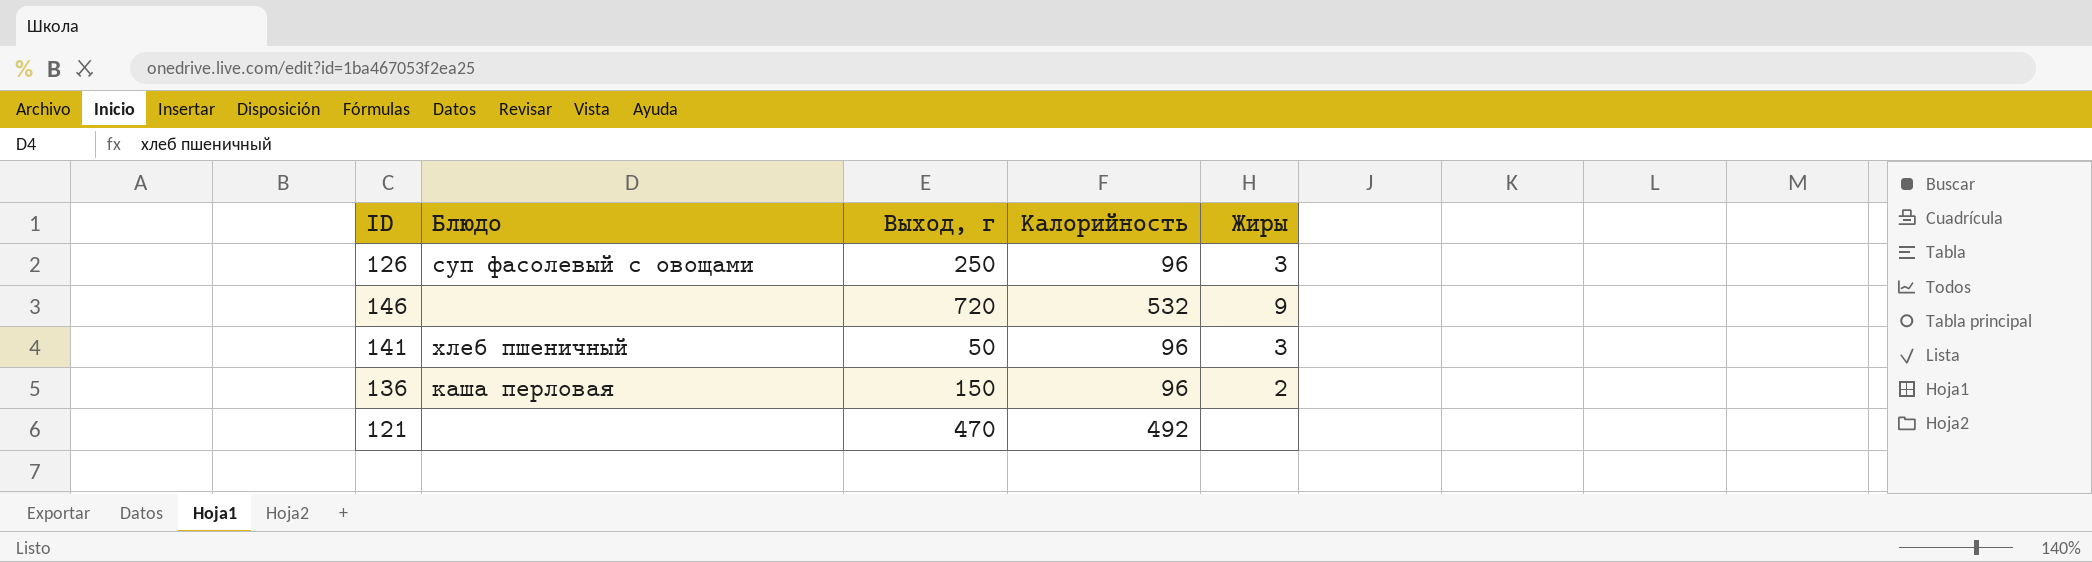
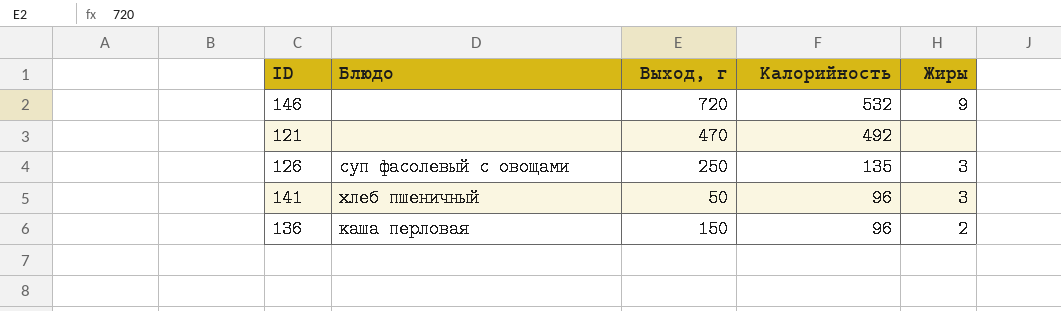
row order: none -> Калорийность descending
126 | Калорийность: 96 -> 135

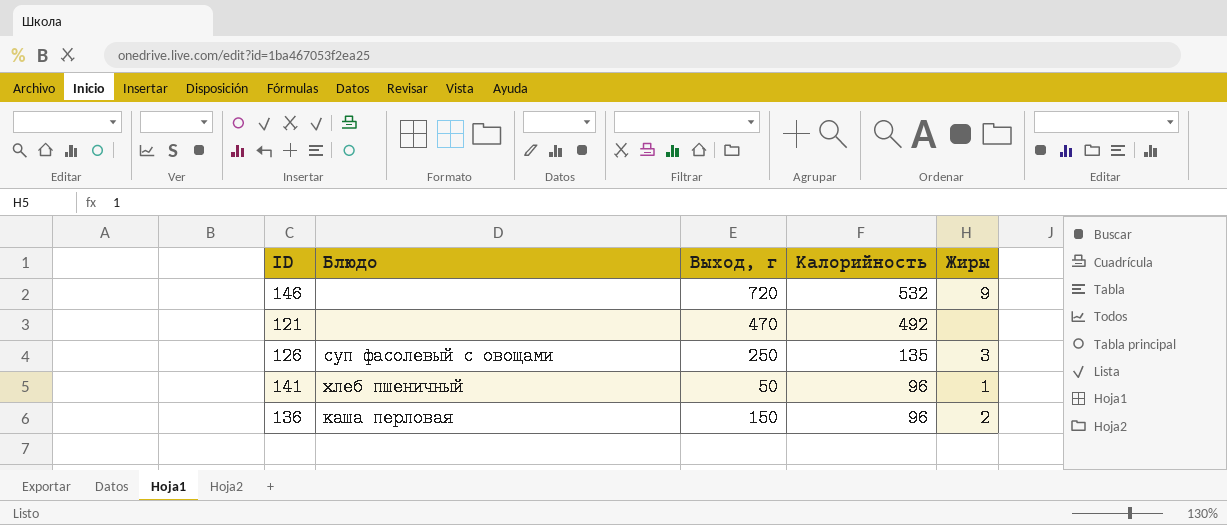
141 | Жиры: 3 -> 1

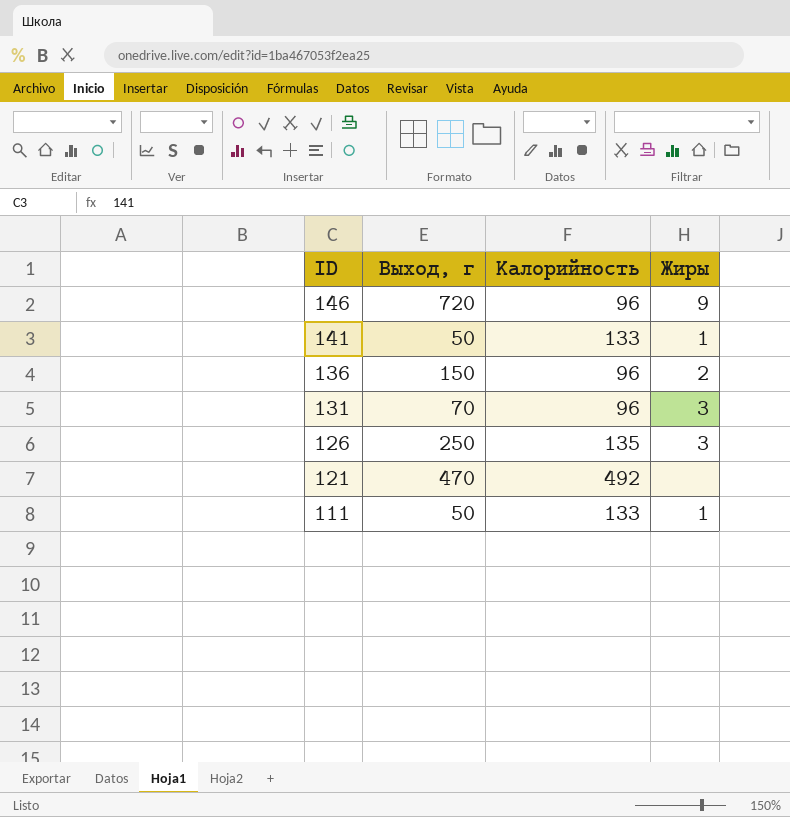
row order: Калорийность descending -> ID descending
column Блюдо | position: 2 -> none
146 | Калорийность: 532 -> 96
141 | Калорийность: 96 -> 133
row 131: none -> 70 | 96 | 3
row 111: none -> 50 | 133 | 1

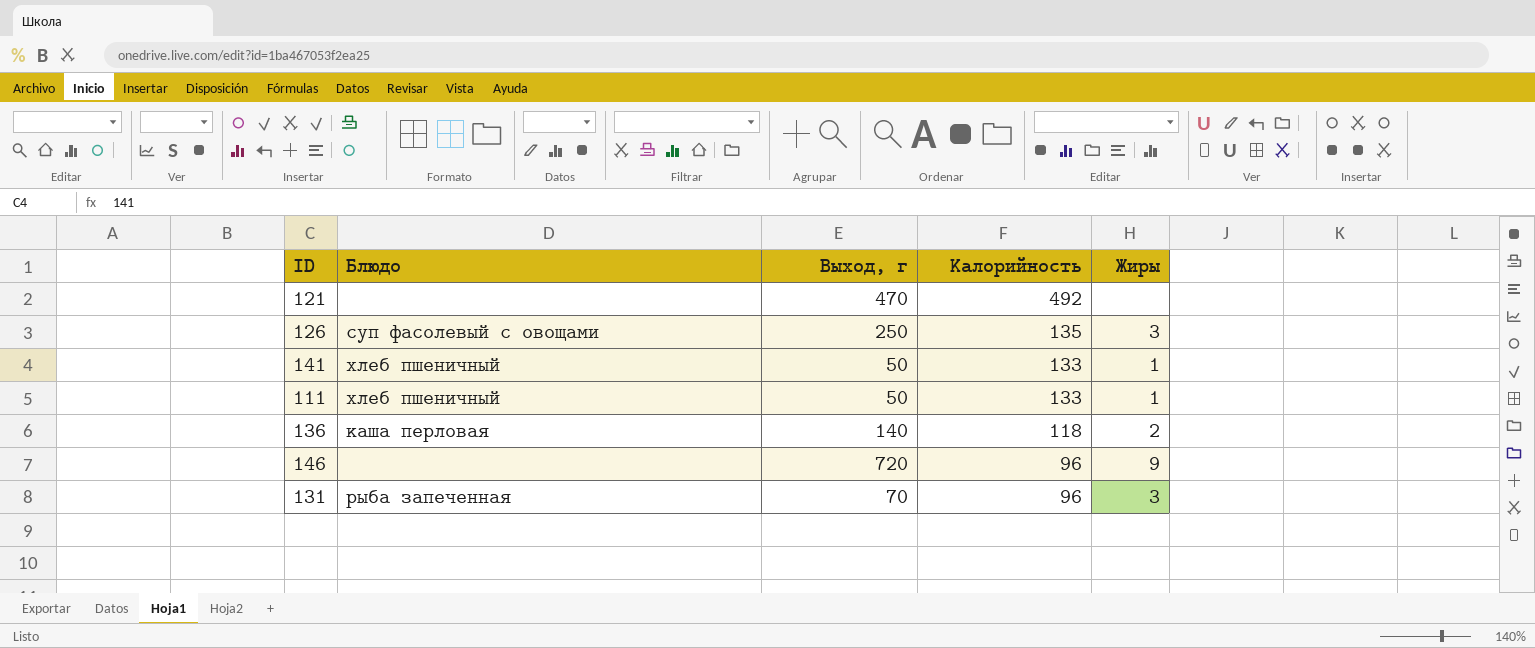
row order: ID descending -> Калорийность descending
column Блюдо | position: none -> 2
136 | Выход, г: 150 -> 140
136 | Калорийность: 96 -> 118

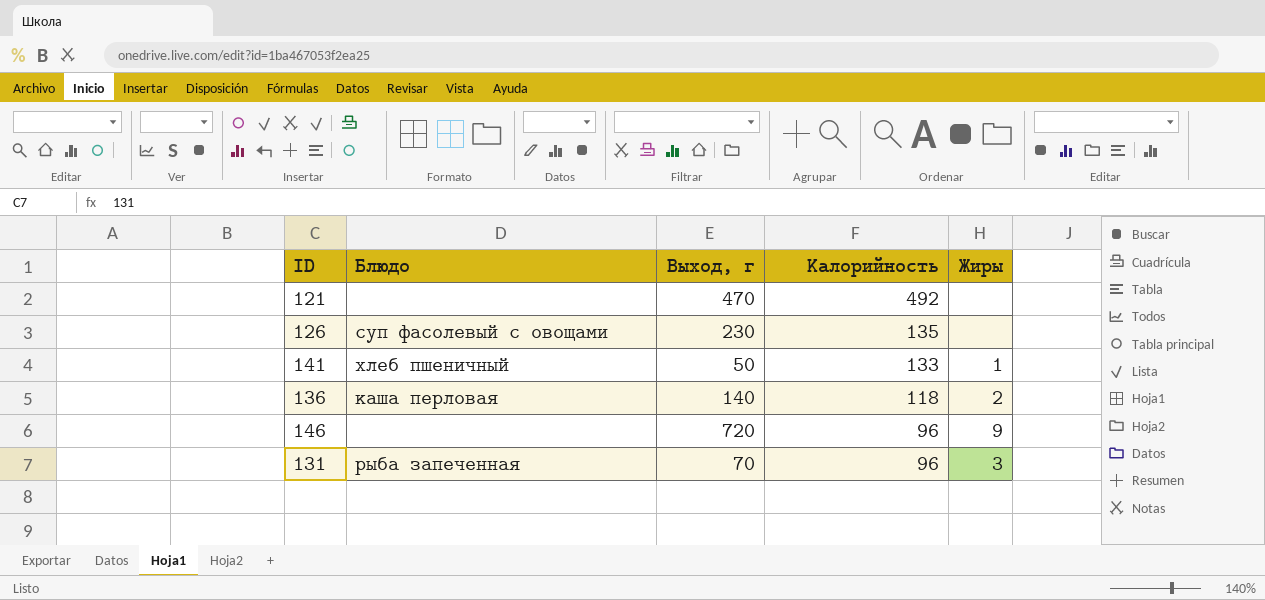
row 111: хлеб пшеничный | 50 | 133 | 1 -> none
126 | Выход, г: 250 -> 230
126 | Жиры: 3 -> none

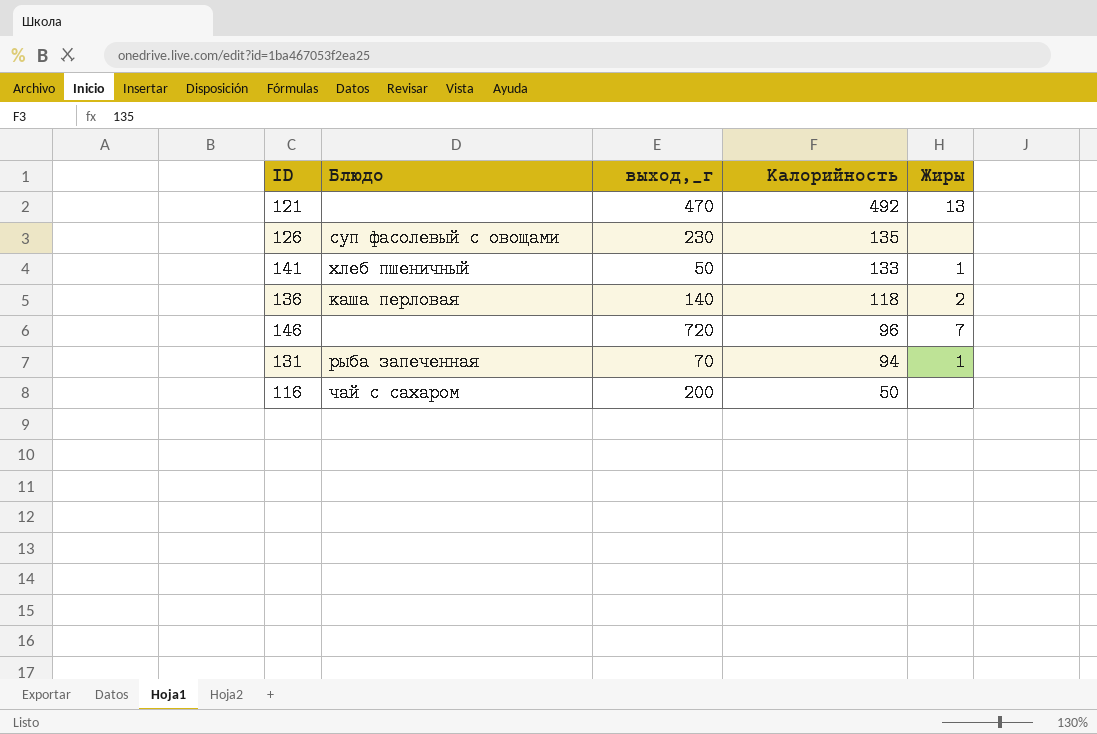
column name: Выход, г -> выход,_г
121 | Жиры: none -> 13
146 | Жиры: 9 -> 7
131 | Калорийность: 96 -> 94
131 | Жиры: 3 -> 1
row 116: none -> чай с сахаром | 200 | 50 | none

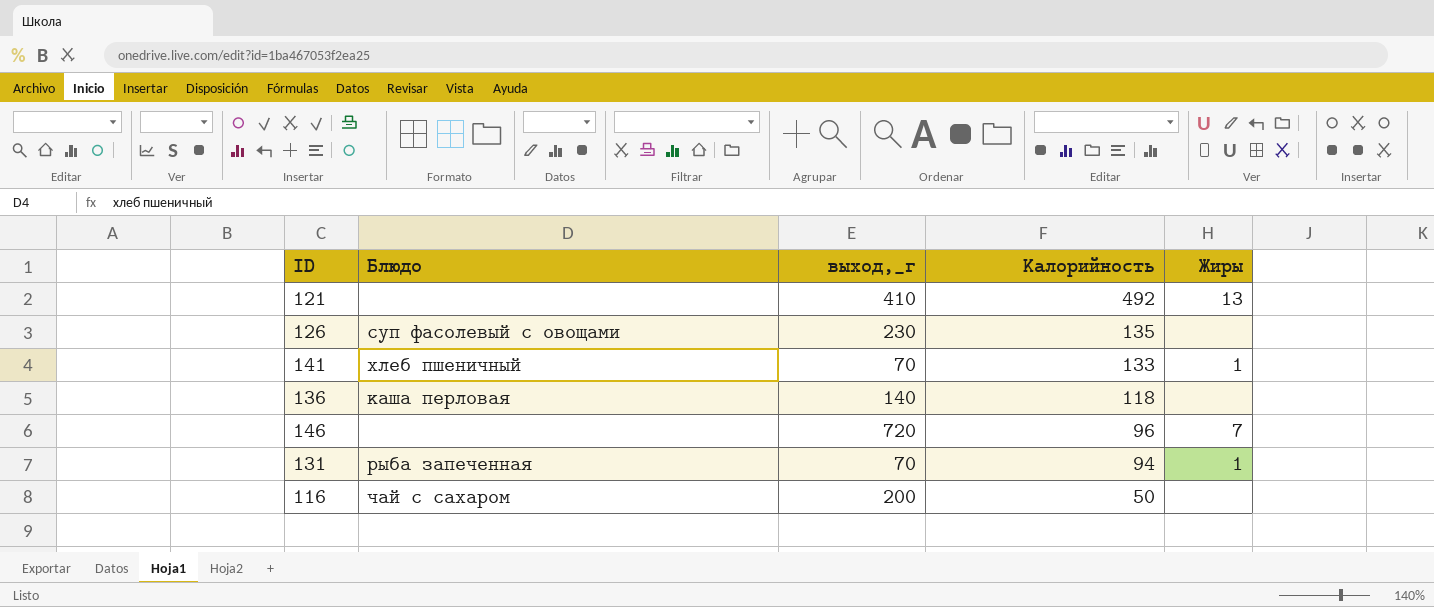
121 | выход,_г: 470 -> 410
141 | выход,_г: 50 -> 70
136 | Жиры: 2 -> none

